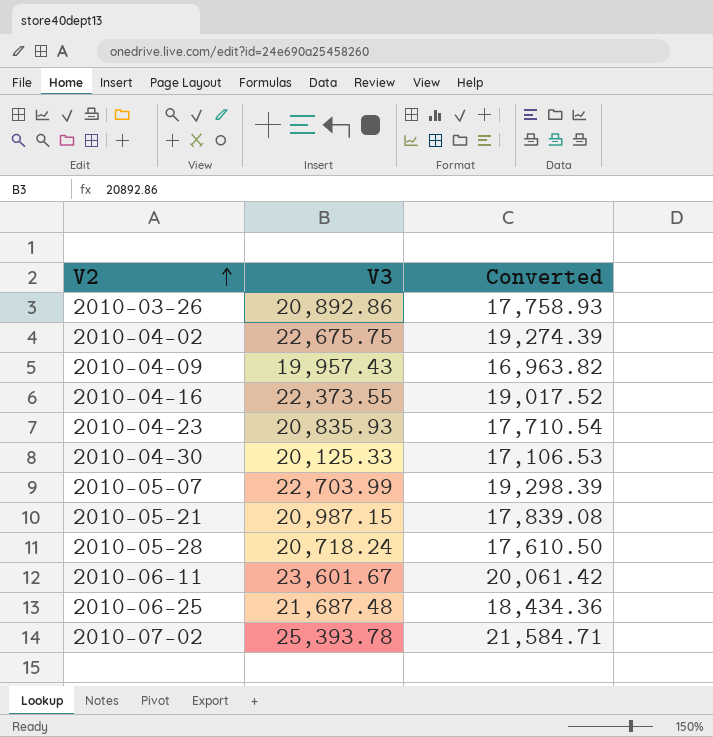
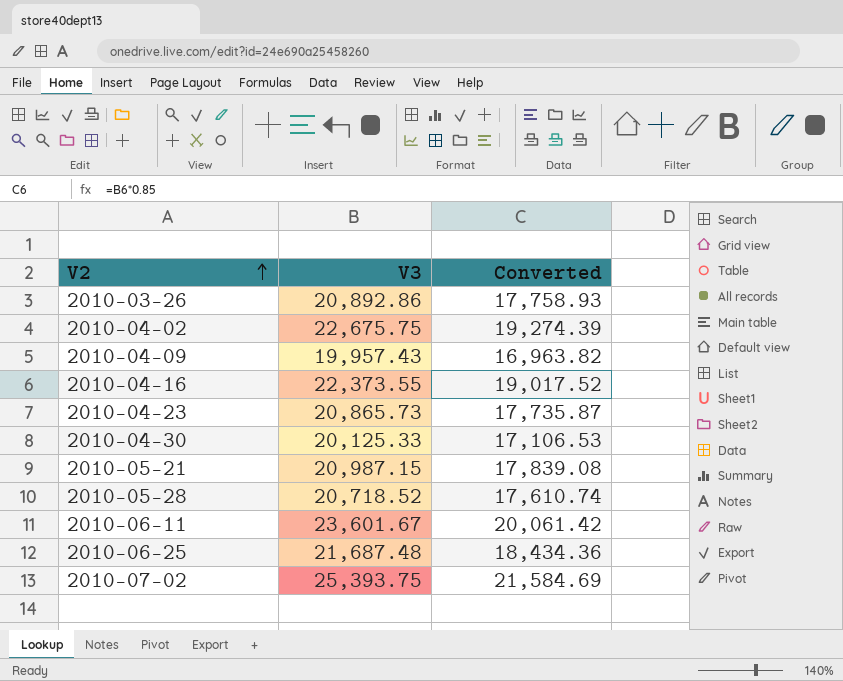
row 2010-05-07: 22,703.99 | 19,298.39 -> none
2010-04-23 | V3: 20,835.93 -> 20,865.73
2010-04-23 | Converted: 17,710.54 -> 17,735.87
2010-05-28 | V3: 20,718.24 -> 20,718.52
2010-05-28 | Converted: 17,610.50 -> 17,610.74
2010-07-02 | V3: 25,393.78 -> 25,393.75
2010-07-02 | Converted: 21,584.71 -> 21,584.69

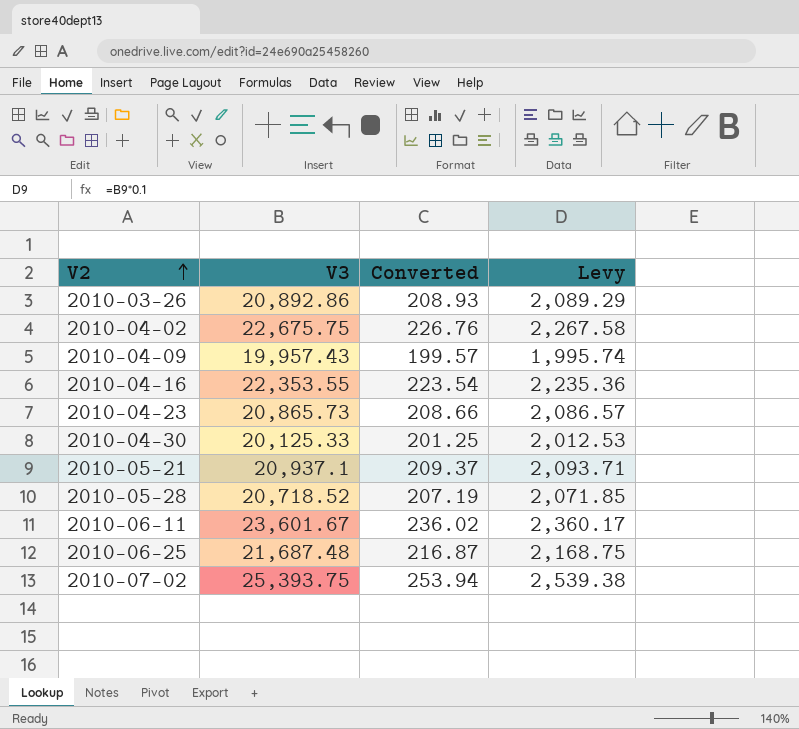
column Converted | formula: [V3] * 0.85 -> [V3] * 0.01
column Levy | formula: none -> [V3] * 0.1
2010-04-16 | V3: 22,373.55 -> 22,353.55
2010-05-21 | V3: 20,987.15 -> 20,937.1

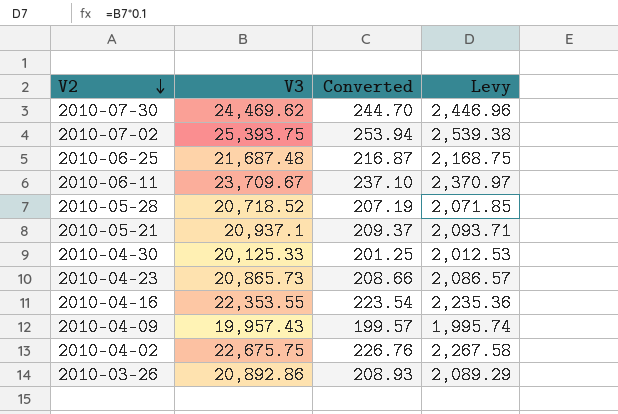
row order: V2 ascending -> V2 descending
row 2010-07-30: none -> 24,469.62 | 244.70 | 2,446.96
2010-06-11 | V3: 23,601.67 -> 23,709.67
2010-06-11 | Converted: 236.02 -> 237.10
2010-06-11 | Levy: 2,360.17 -> 2,370.97

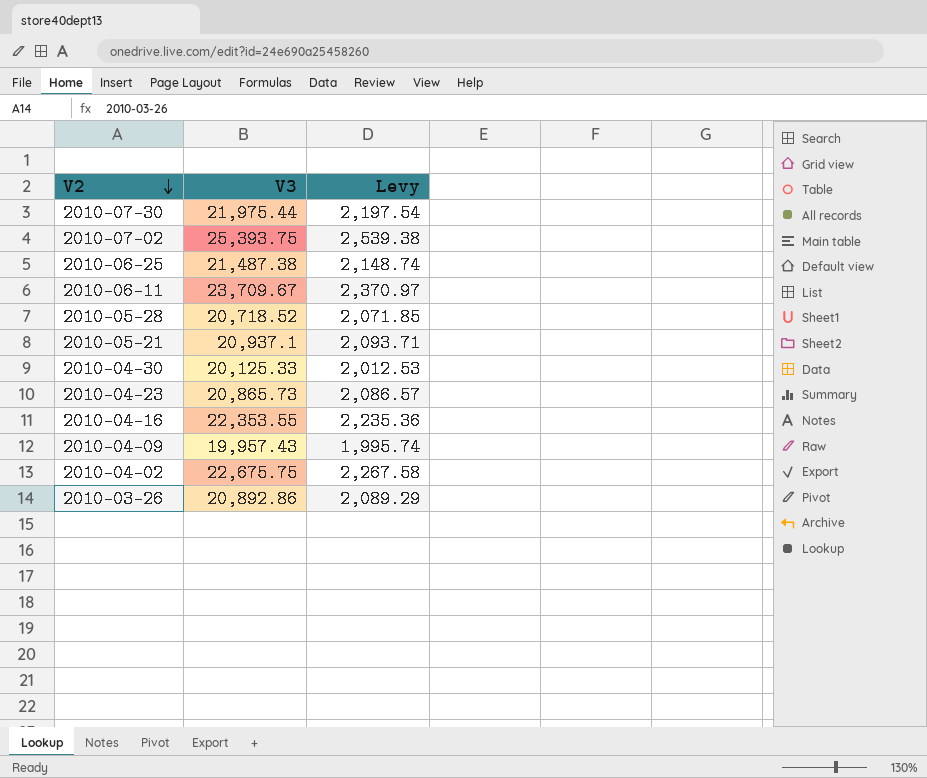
column Converted | formula: [V3] * 0.01 -> none
2010-07-30 | V3: 24,469.62 -> 21,975.44
2010-07-30 | Levy: 2,446.96 -> 2,197.54
2010-06-25 | V3: 21,687.48 -> 21,487.38
2010-06-25 | Levy: 2,168.75 -> 2,148.74

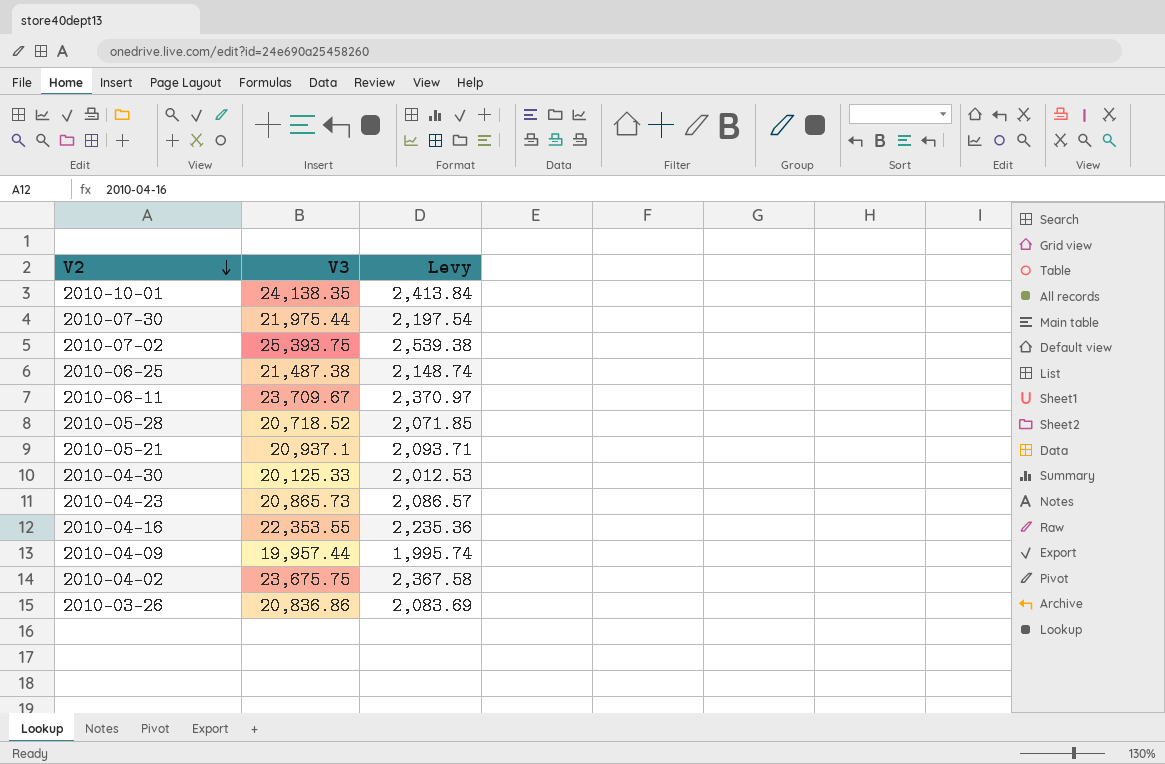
row 2010-10-01: none -> 24,138.35 | 2,413.84
2010-04-09 | V3: 19,957.43 -> 19,957.44
2010-04-02 | V3: 22,675.75 -> 23,675.75
2010-04-02 | Levy: 2,267.58 -> 2,367.58
2010-03-26 | V3: 20,892.86 -> 20,836.86
2010-03-26 | Levy: 2,089.29 -> 2,083.69

